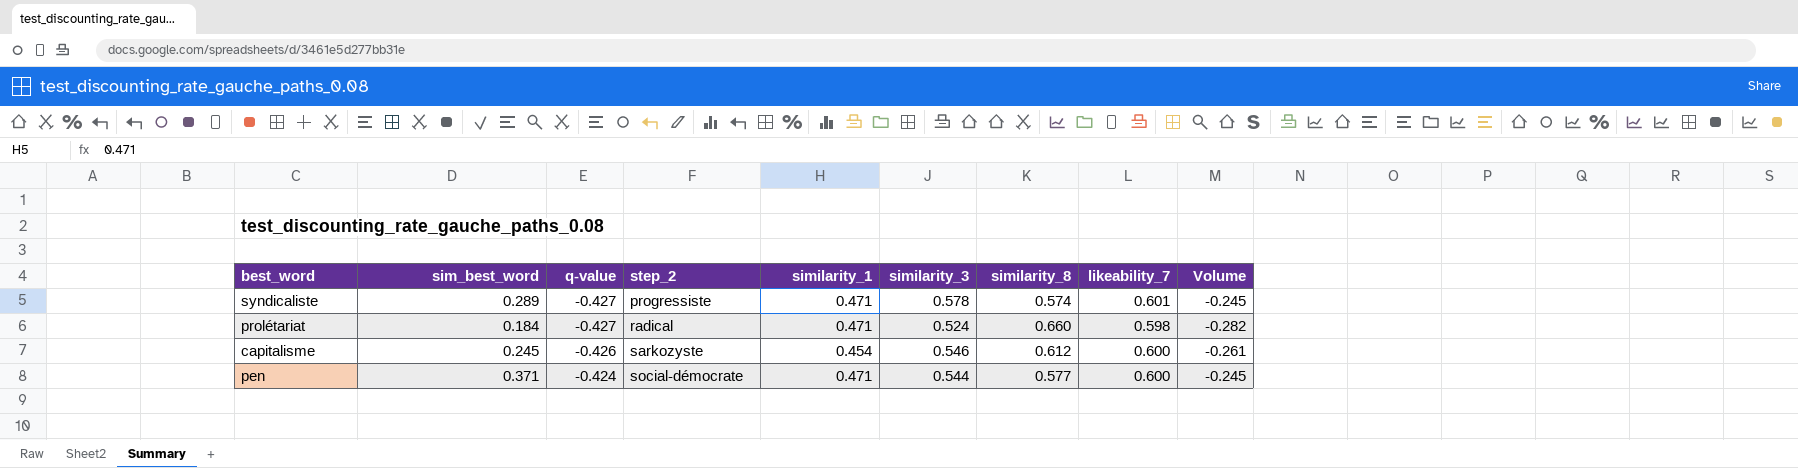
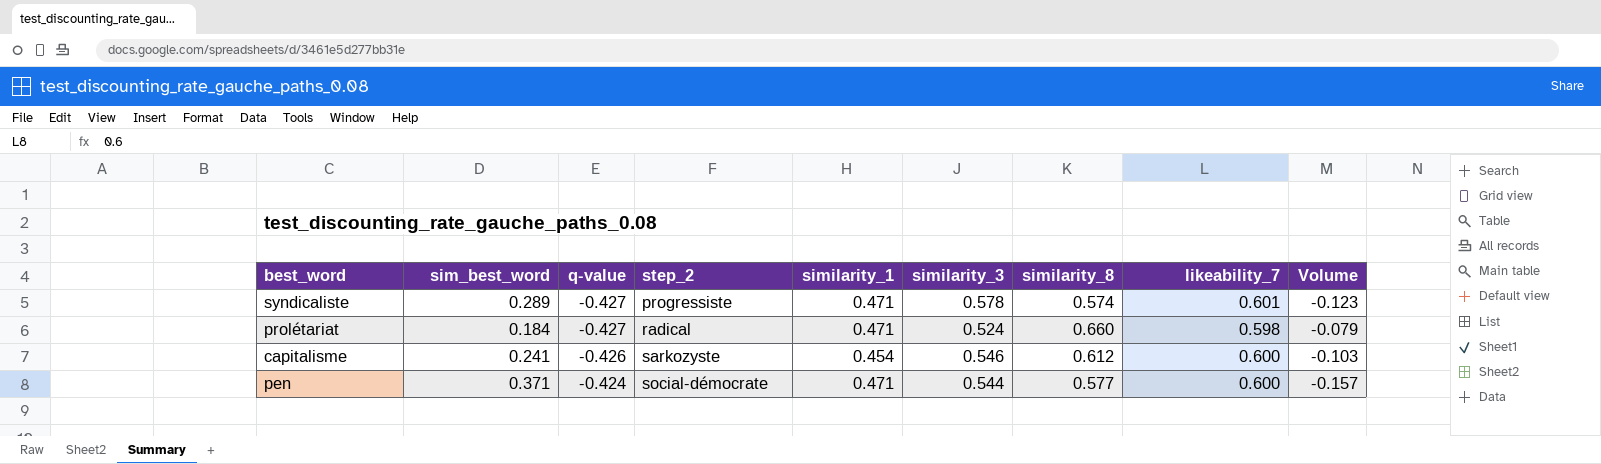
column Volume | formula: [q-value] * [similarity_8] -> [sim_best_word] * [q-value]
capitalisme | sim_best_word: 0.245 -> 0.241

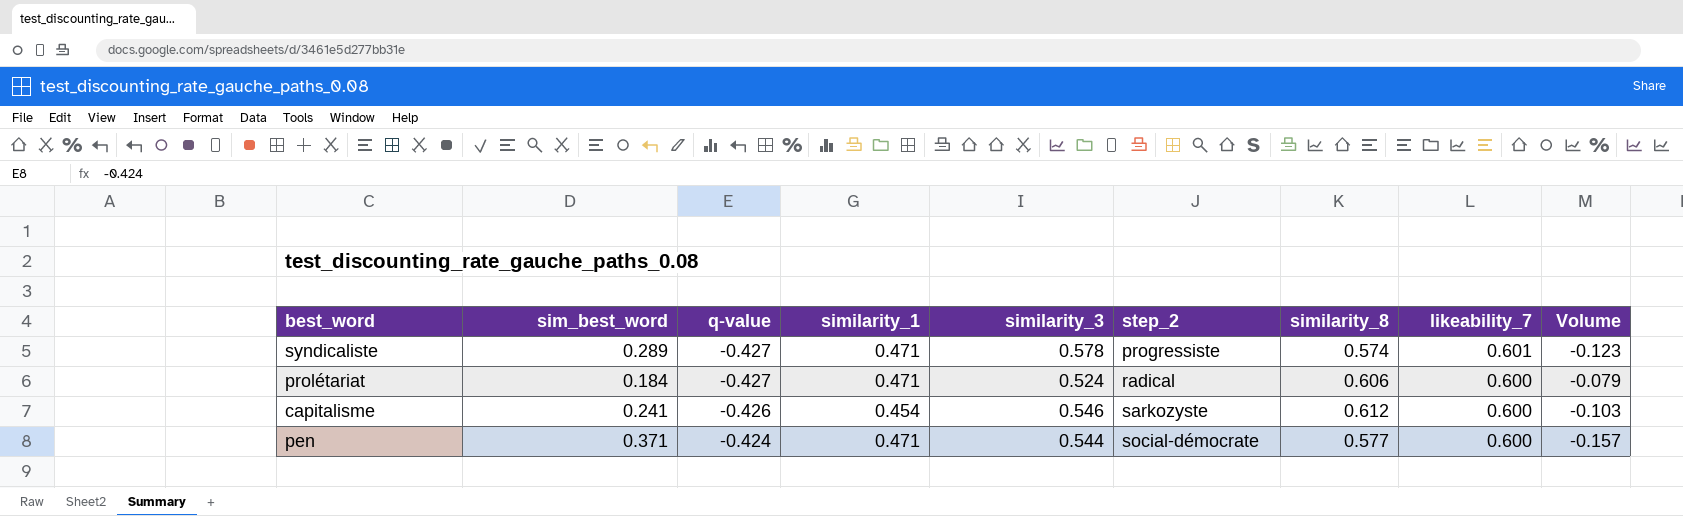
column step_2 | position: 4 -> 6
prolétariat | similarity_8: 0.660 -> 0.606
prolétariat | likeability_7: 0.598 -> 0.600

